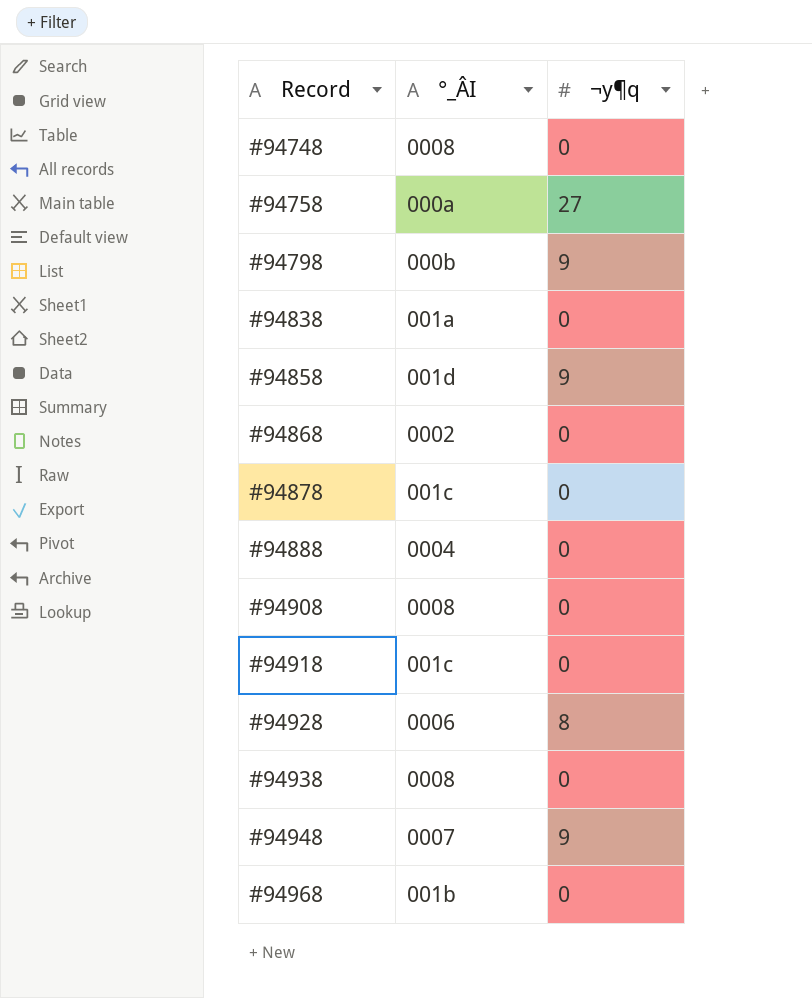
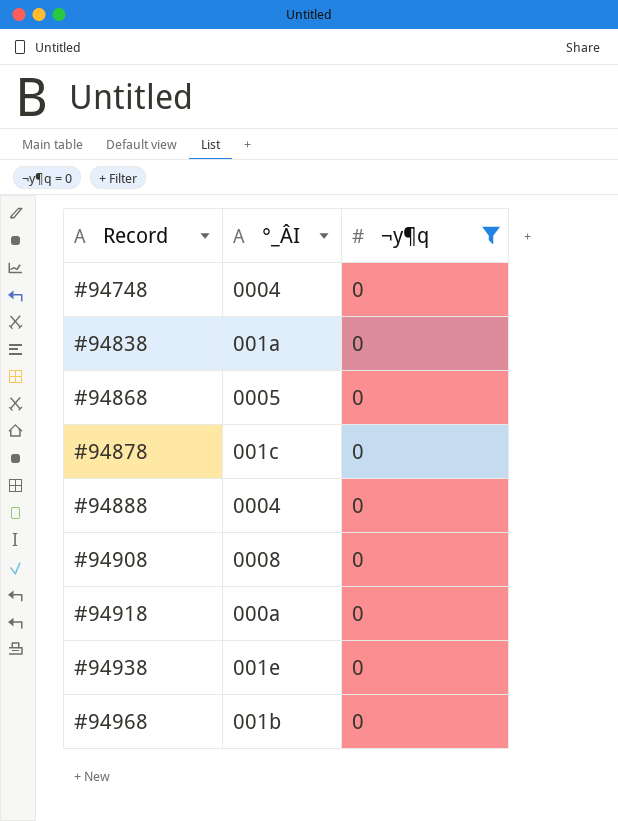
filter: none -> ¬y¶q = 0
#94748 | °_ÂI: 0008 -> 0004
#94868 | °_ÂI: 0002 -> 0005
#94918 | °_ÂI: 001c -> 000a
#94938 | °_ÂI: 0008 -> 001e

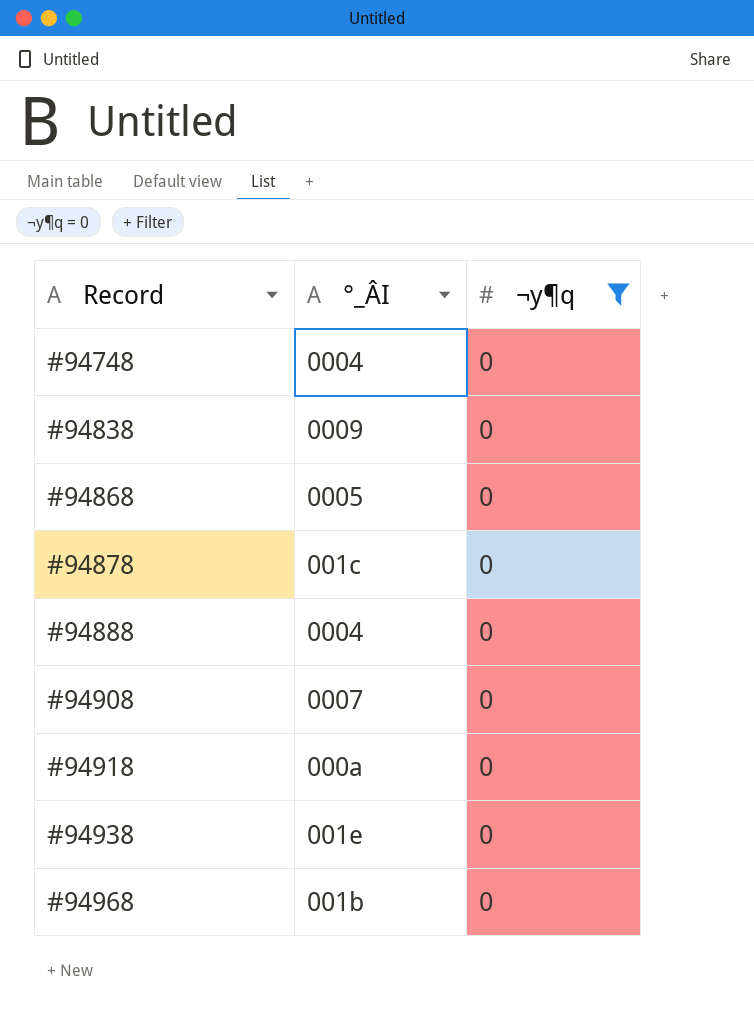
#94838 | °_ÂI: 001a -> 0009
#94908 | °_ÂI: 0008 -> 0007

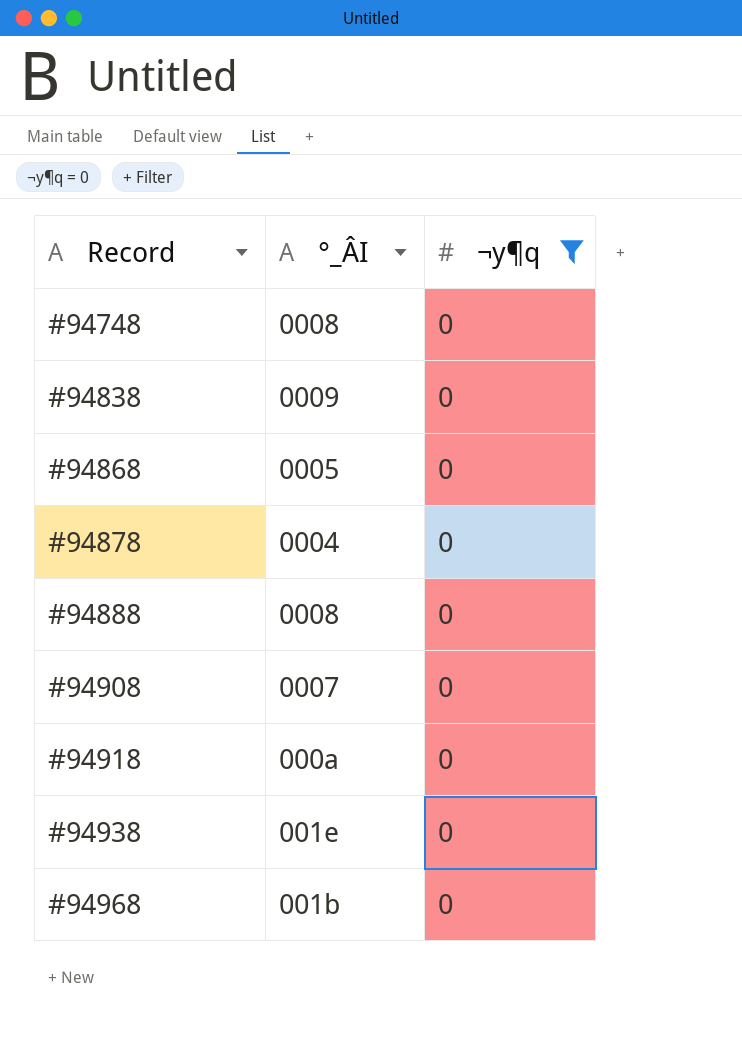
#94748 | °_ÂI: 0004 -> 0008
#94878 | °_ÂI: 001c -> 0004
#94888 | °_ÂI: 0004 -> 0008

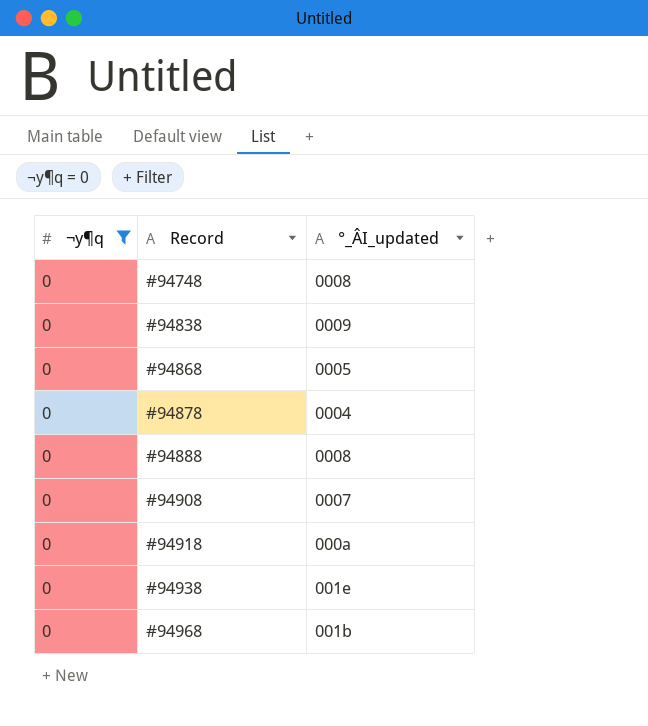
column ¬y¶q | position: 3 -> 1
column name: °_ÂI -> °_ÂI_updated

